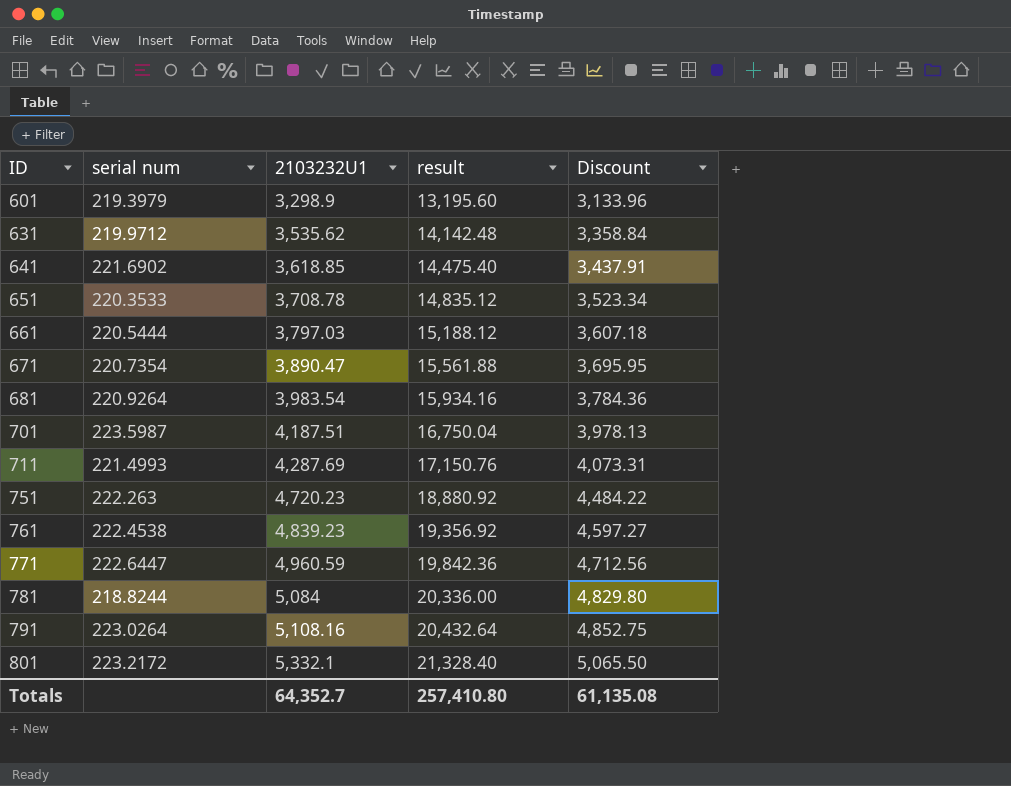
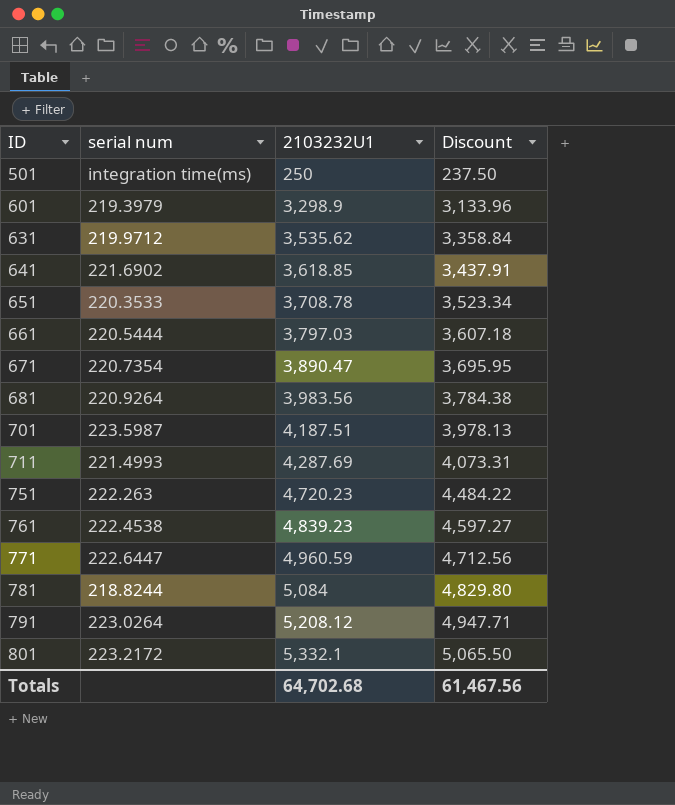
column result | formula: [2103232U1] * 4 -> none
row 501: none -> integration time(ms) | 250 | 237.50
681 | 2103232U1: 3,983.54 -> 3,983.56
681 | Discount: 3,784.36 -> 3,784.38
791 | 2103232U1: 5,108.16 -> 5,208.12
791 | Discount: 4,852.75 -> 4,947.71
Totals | 2103232U1: 64,352.7 -> 64,702.68
Totals | Discount: 61,135.08 -> 61,467.56

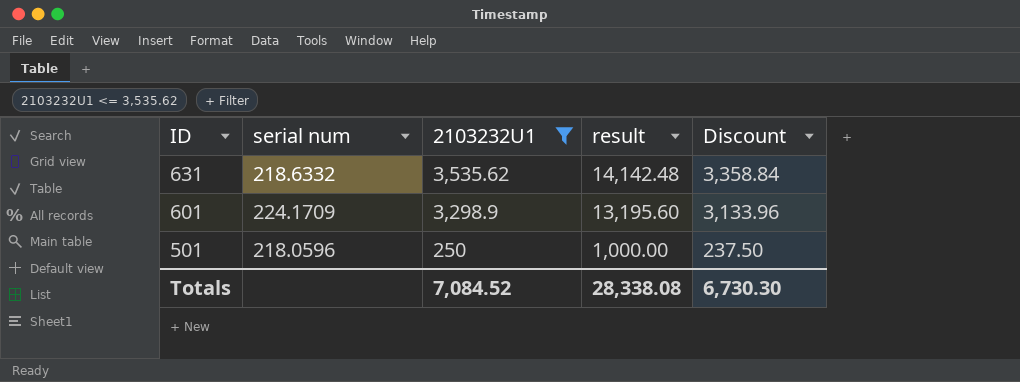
filter: none -> 2103232U1 <= 3,535.62
row order: ID ascending -> ID descending
column result | formula: none -> [2103232U1] * 4
631 | serial num: 219.9712 -> 218.6332
601 | serial num: 219.3979 -> 224.1709
501 | serial num: integration time(ms) -> 218.0596
Totals | 2103232U1: 64,702.68 -> 7,084.52
Totals | Discount: 61,467.56 -> 6,730.30

